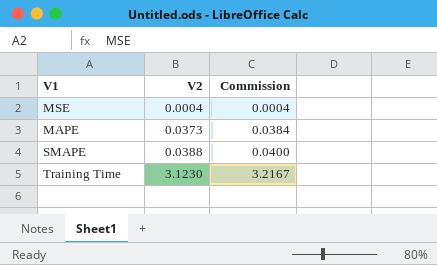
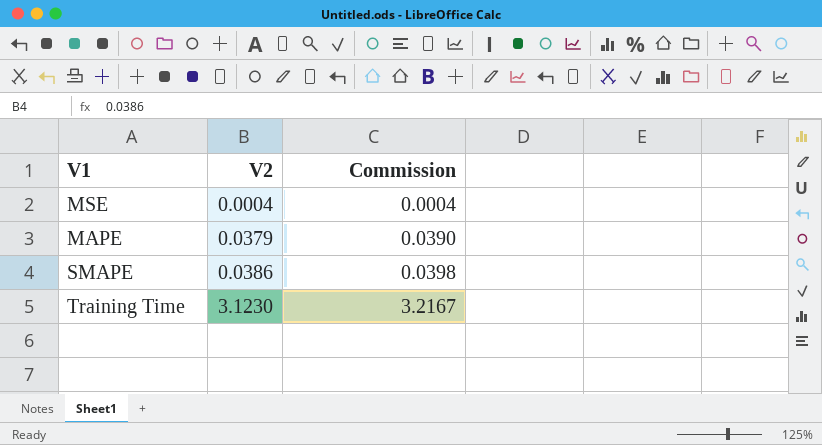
MAPE | V2: 0.0373 -> 0.0379
MAPE | Commission: 0.0384 -> 0.0390
SMAPE | V2: 0.0388 -> 0.0386
SMAPE | Commission: 0.0400 -> 0.0398

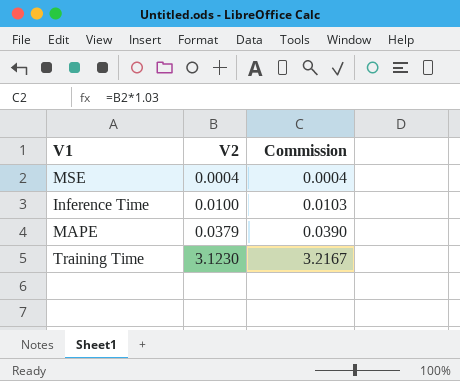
row SMAPE: 0.0386 | 0.0398 -> none
row Inference Time: none -> 0.0100 | 0.0103

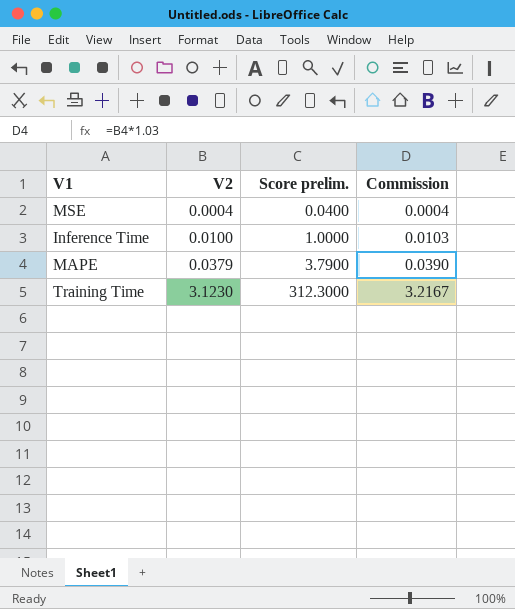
column Score prelim. | formula: none -> [V2] * 100

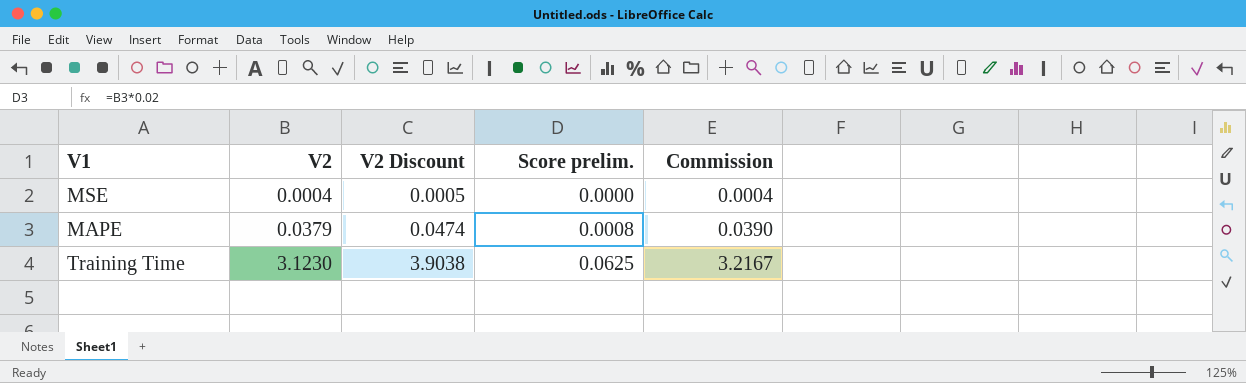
column V2 Discount | formula: none -> [V2] * 1.25
column Score prelim. | formula: [V2] * 100 -> [V2] * 0.02
row Inference Time: 0.0100 | 1.0000 | 0.0103 -> none

